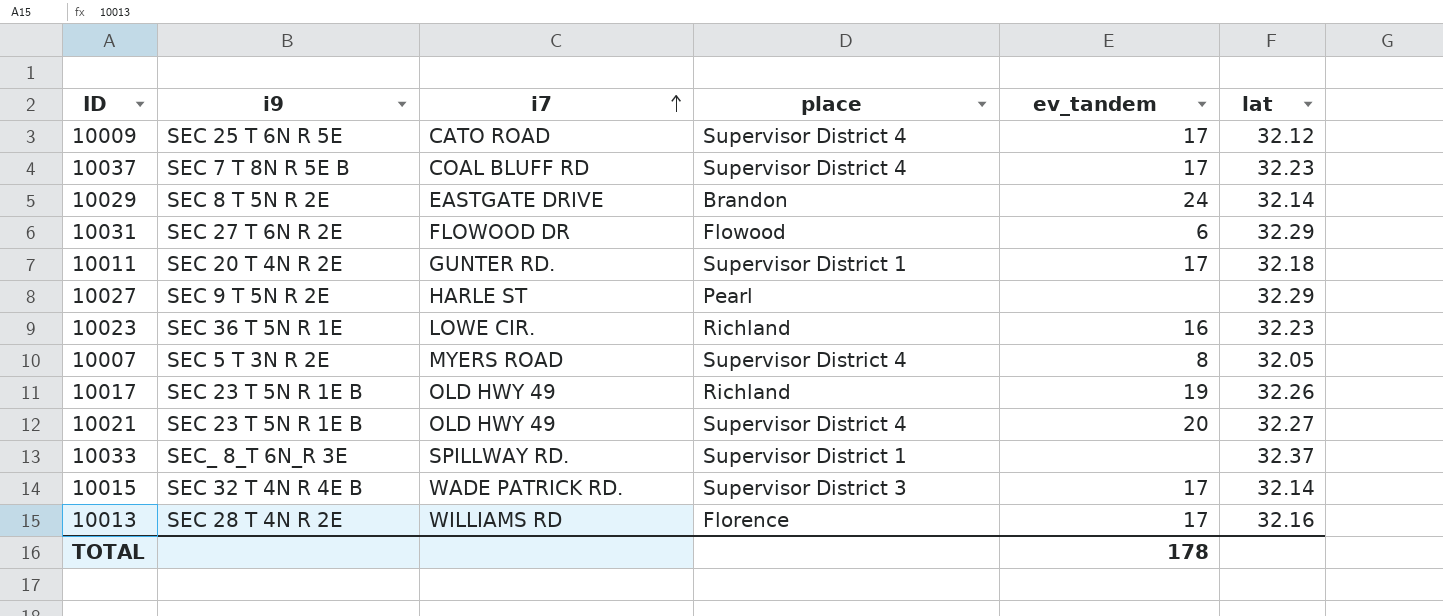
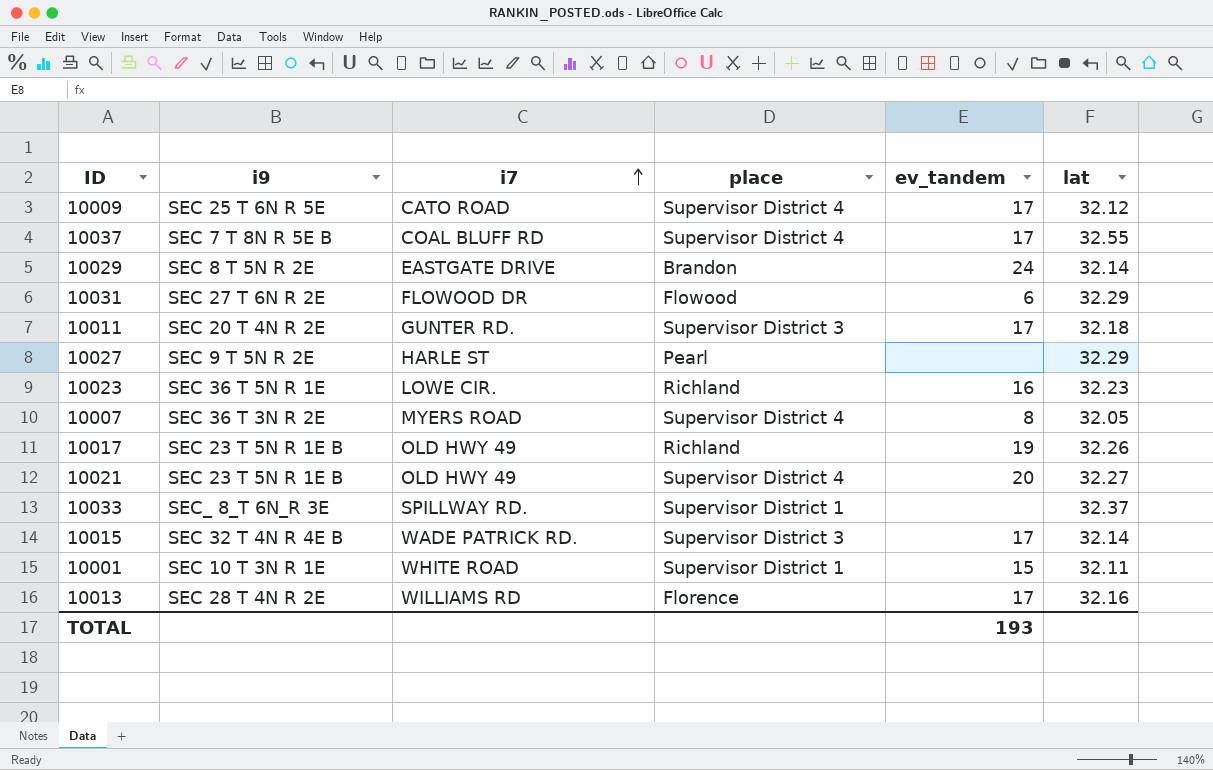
10037 | lat: 32.23 -> 32.55
10011 | place: Supervisor District 1 -> Supervisor District 3
10007 | i9: SEC 5 T 3N R 2E -> SEC 36 T 3N R 2E
row 10001: none -> SEC 10 T 3N R 1E | WHITE ROAD | Supervisor District 1 | 15 | 32.11
TOTAL | ev_tandem: 178 -> 193

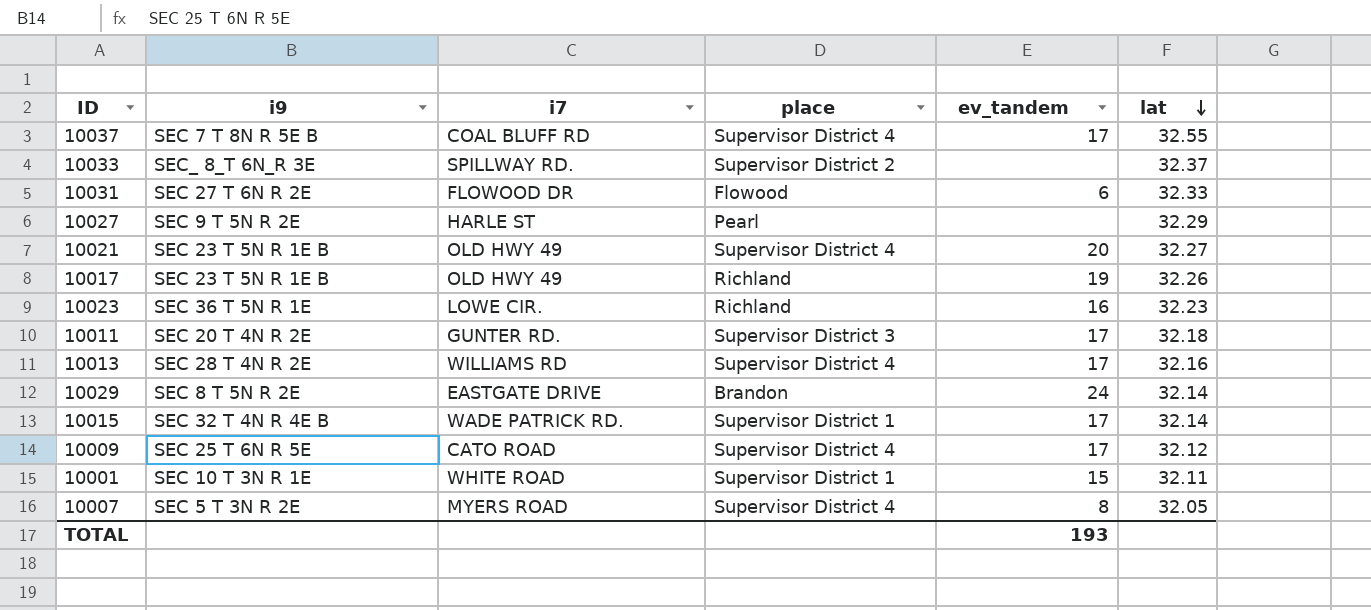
row order: i7 ascending -> lat descending
10033 | place: Supervisor District 1 -> Supervisor District 2
10031 | lat: 32.29 -> 32.33
10013 | place: Florence -> Supervisor District 4
10015 | place: Supervisor District 3 -> Supervisor District 1
10007 | i9: SEC 36 T 3N R 2E -> SEC 5 T 3N R 2E

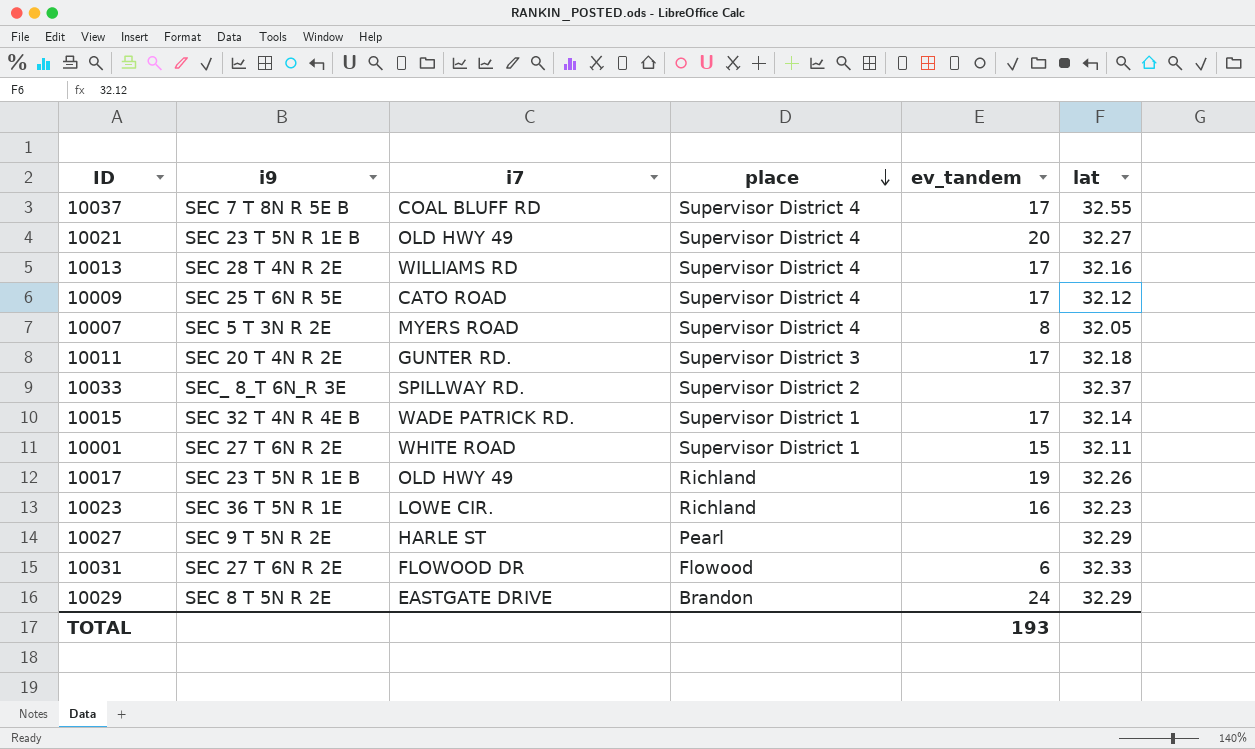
row order: lat descending -> place descending
10001 | i9: SEC 10 T 3N R 1E -> SEC 27 T 6N R 2E
10029 | lat: 32.14 -> 32.29

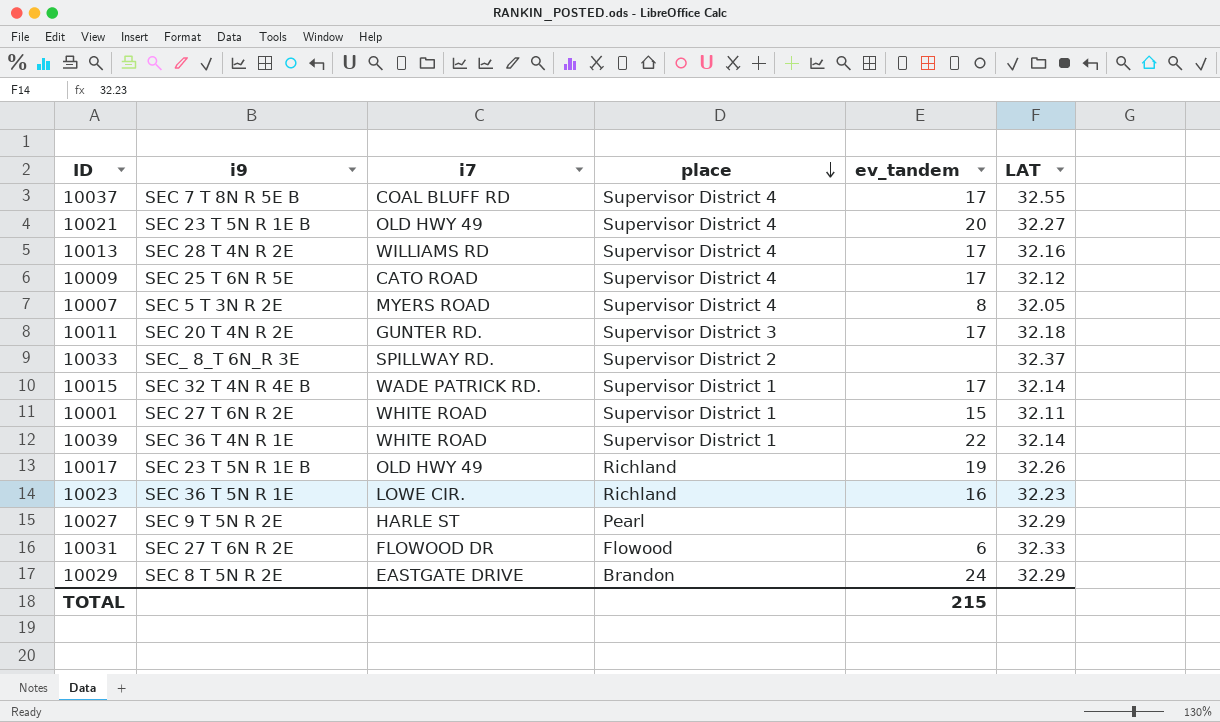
column name: lat -> LAT
row 10039: none -> SEC 36 T 4N R 1E | WHITE ROAD | Supervisor District 1 | 22 | 32.14
TOTAL | ev_tandem: 193 -> 215

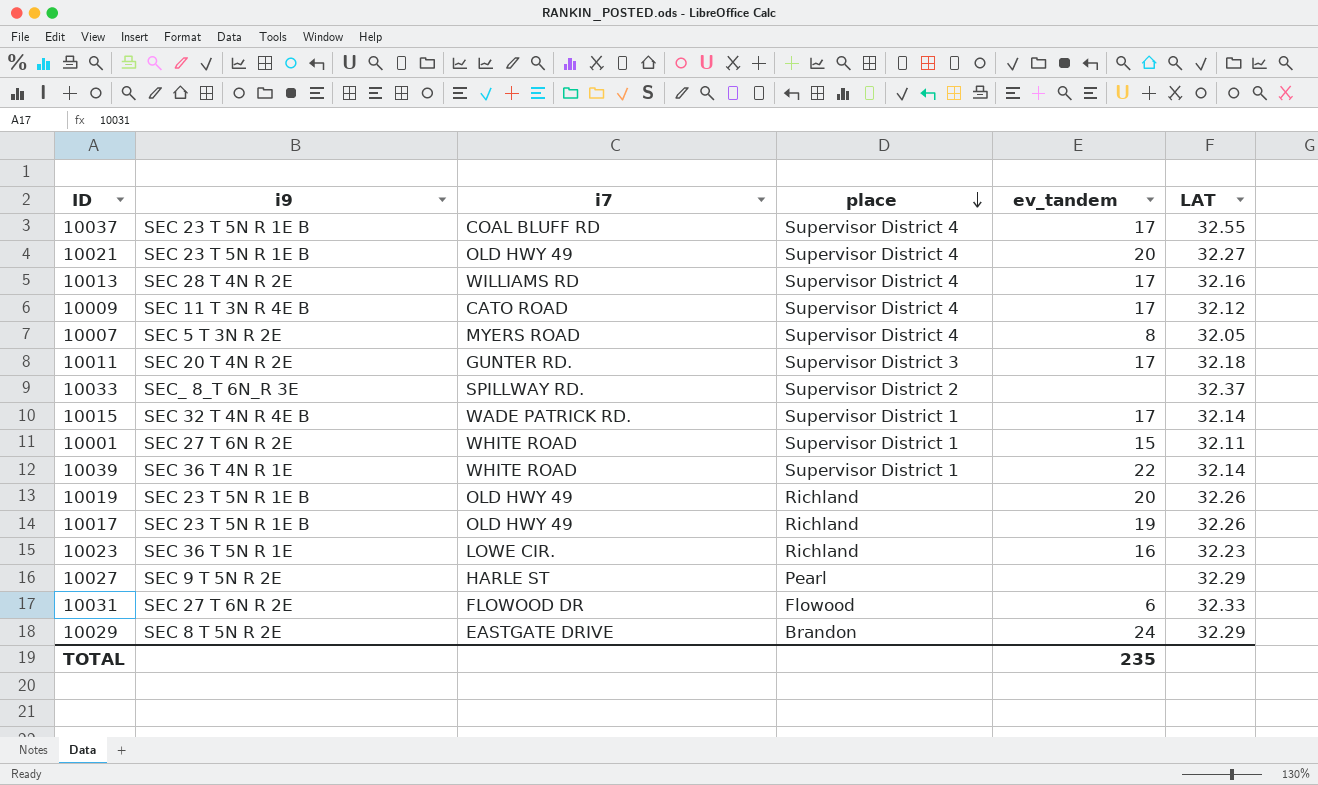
10037 | i9: SEC 7 T 8N R 5E B -> SEC 23 T 5N R 1E B
10009 | i9: SEC 25 T 6N R 5E -> SEC 11 T 3N R 4E B
row 10019: none -> SEC 23 T 5N R 1E B | OLD HWY 49 | Richland | 20 | 32.26
TOTAL | ev_tandem: 215 -> 235

